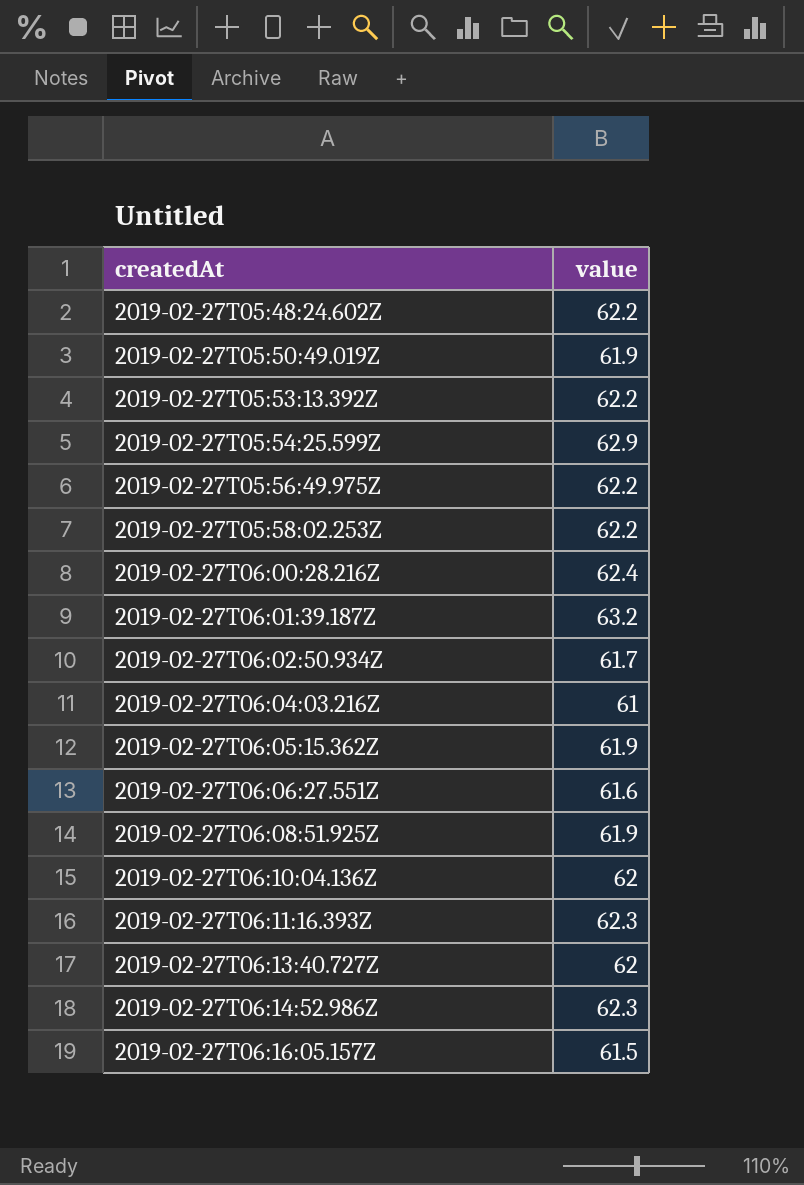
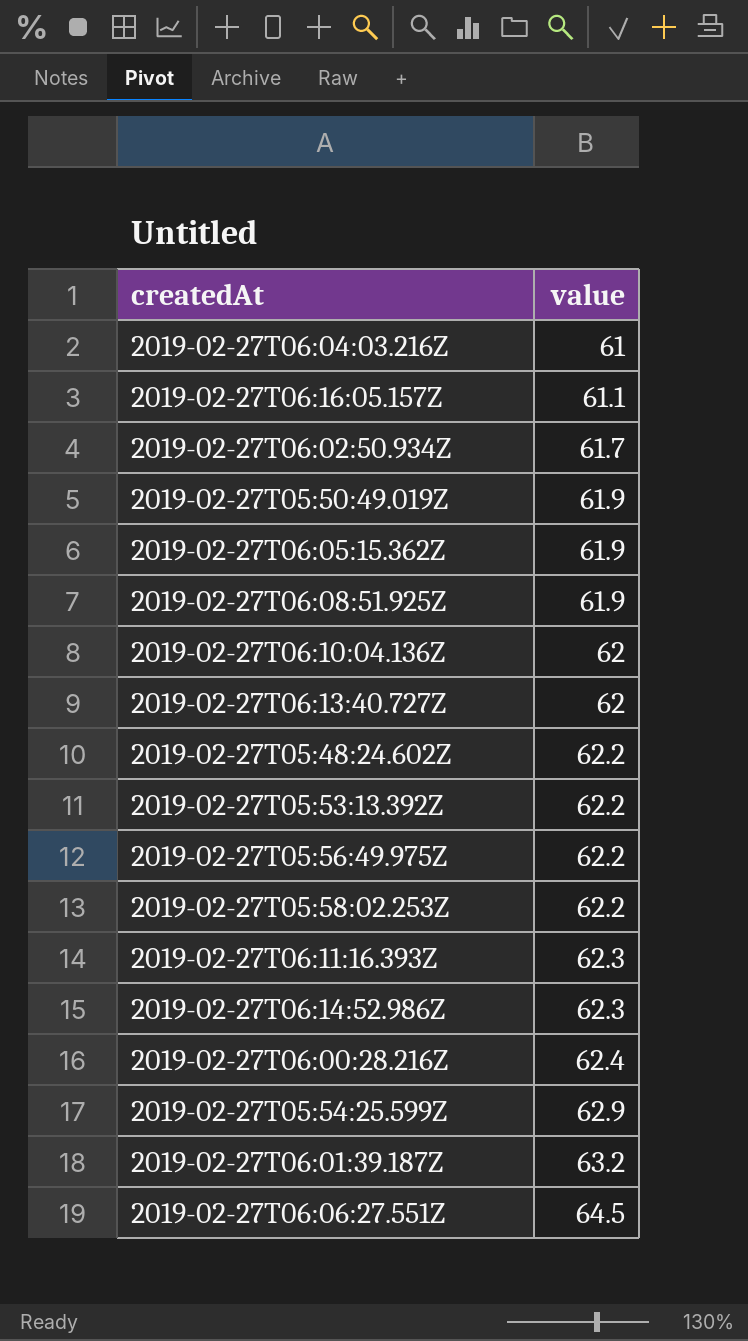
row order: createdAt ascending -> value ascending
2019-02-27T06:16:05.157Z | value: 61.5 -> 61.1
2019-02-27T06:06:27.551Z | value: 61.6 -> 64.5

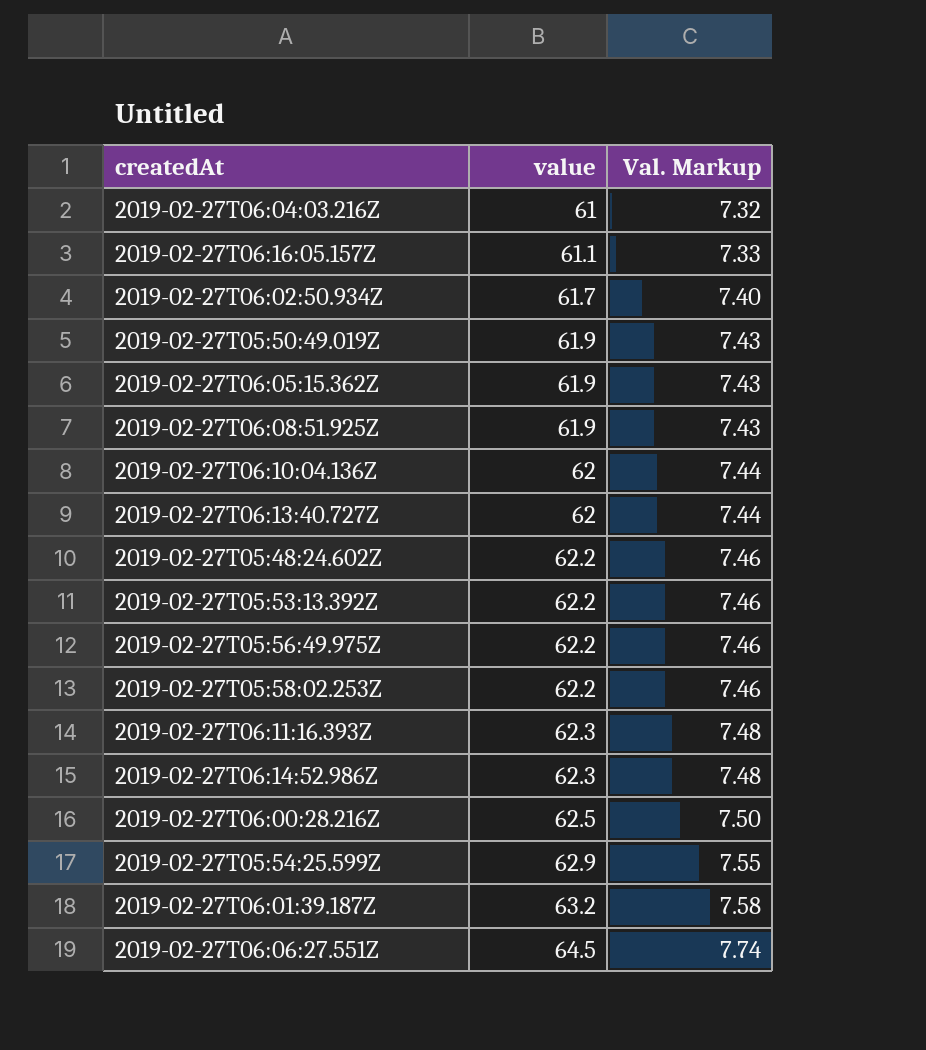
column Val. Markup | formula: none -> [value] * 0.12
2019-02-27T06:00:28.216Z | value: 62.4 -> 62.5

